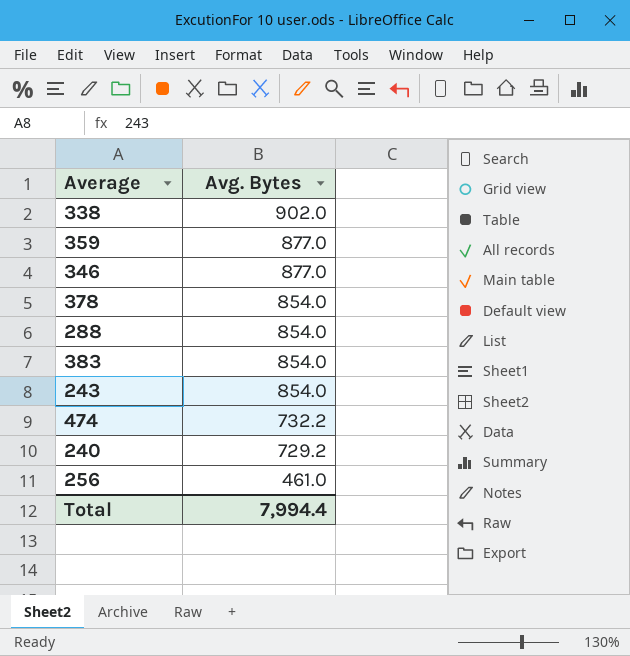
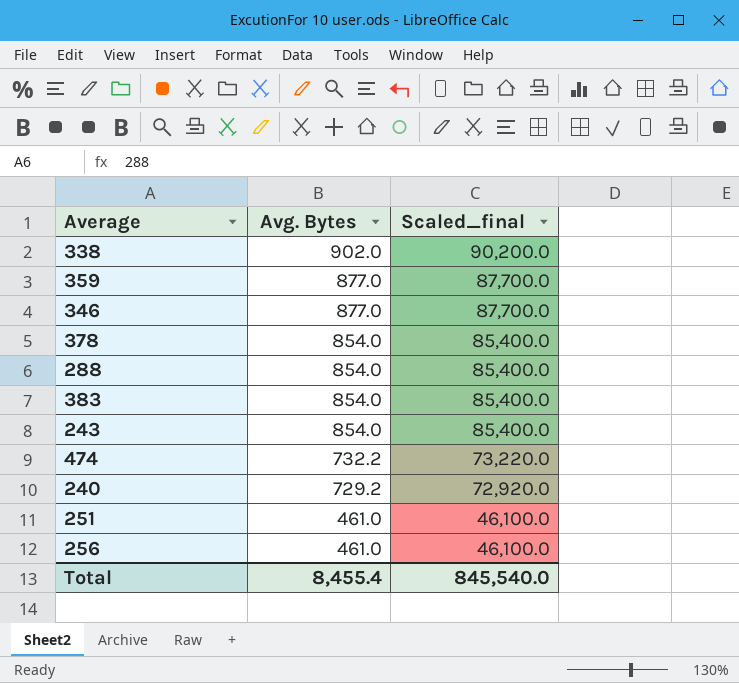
column Scaled_final | formula: none -> [Avg. Bytes] * 100
row 251: none -> 461.0 | 46,100.0
Total | Avg. Bytes: 7,994.4 -> 8,455.4

